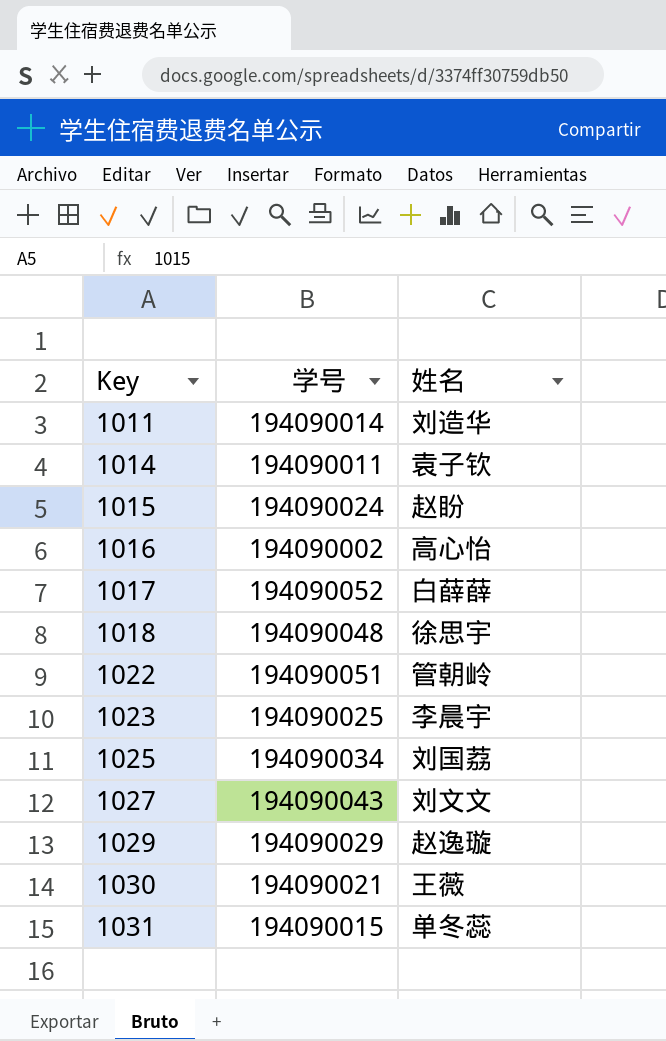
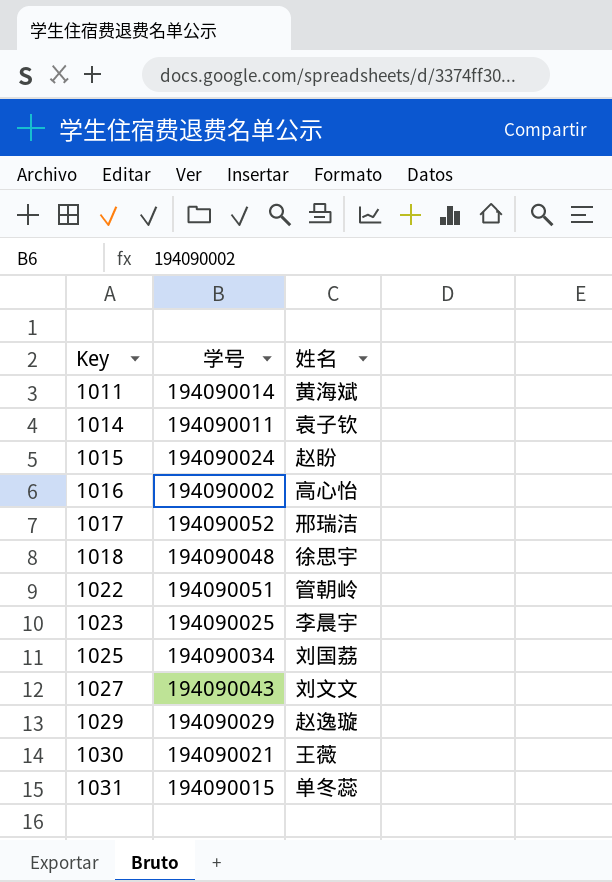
1011 | 姓名: 刘造华 -> 黄海斌
1017 | 姓名: 白薛薛 -> 邢瑞洁

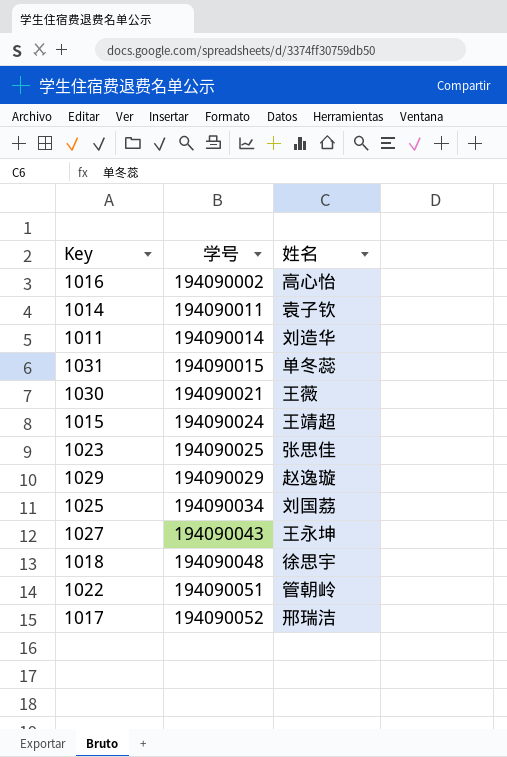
row order: Key ascending -> 学号 ascending
1011 | 姓名: 黄海斌 -> 刘造华
1015 | 姓名: 赵盼 -> 王靖超
1023 | 姓名: 李晨宇 -> 张思佳
1027 | 姓名: 刘文文 -> 王永坤

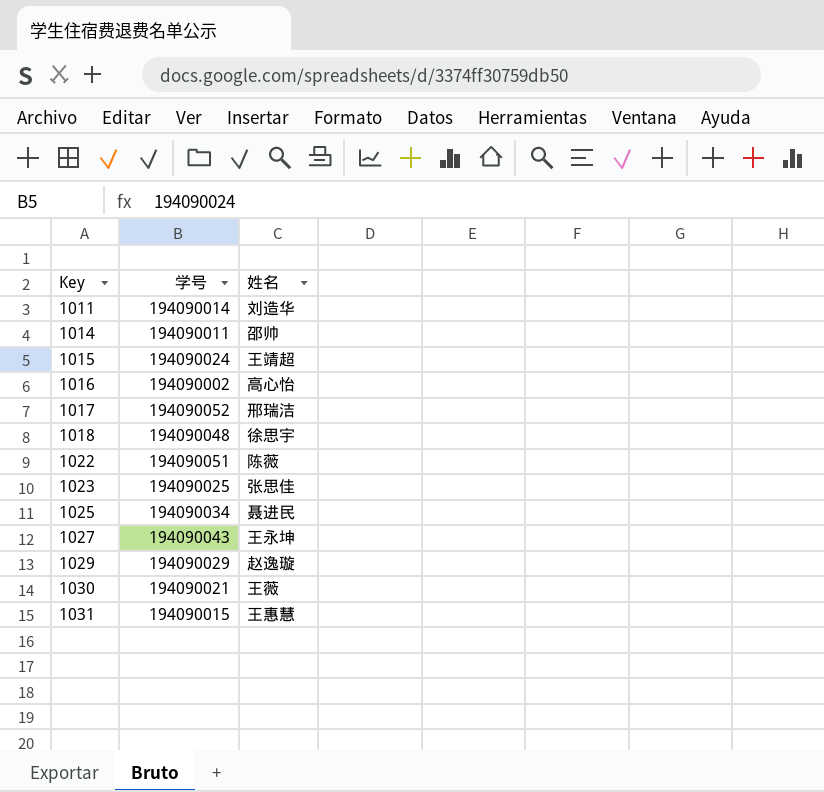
row order: 学号 ascending -> Key ascending
1014 | 姓名: 袁子钦 -> 邵帅
1022 | 姓名: 管朝岭 -> 陈薇
1025 | 姓名: 刘国荔 -> 聂进民
1031 | 姓名: 单冬蕊 -> 王惠慧

